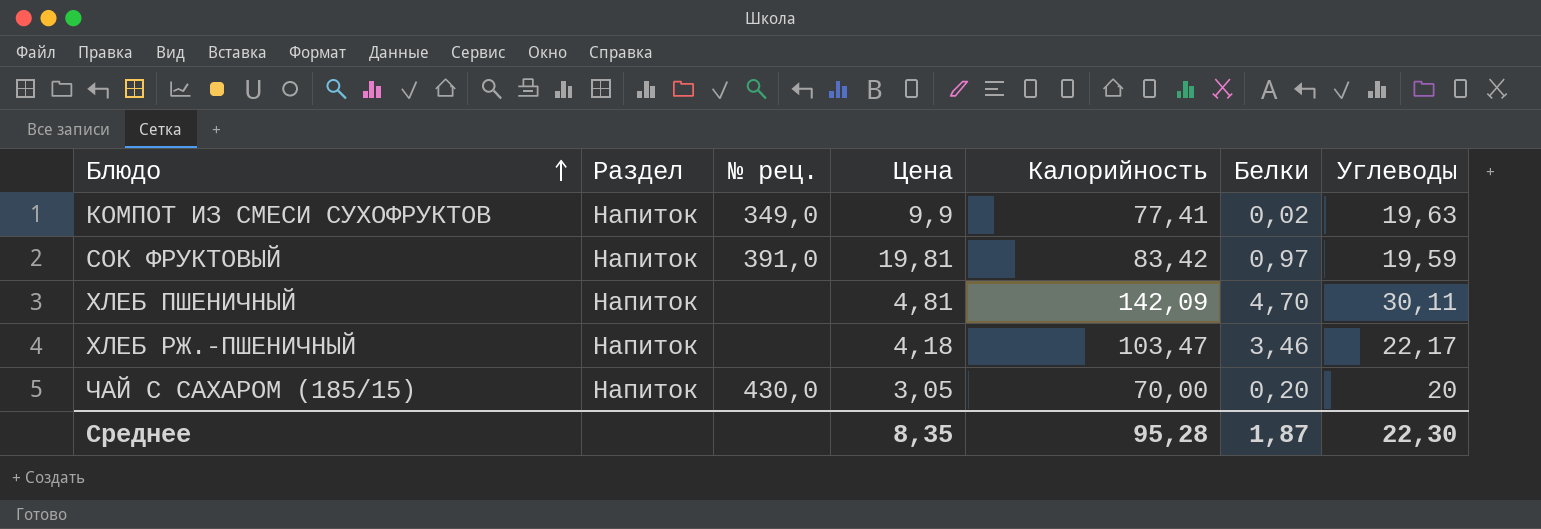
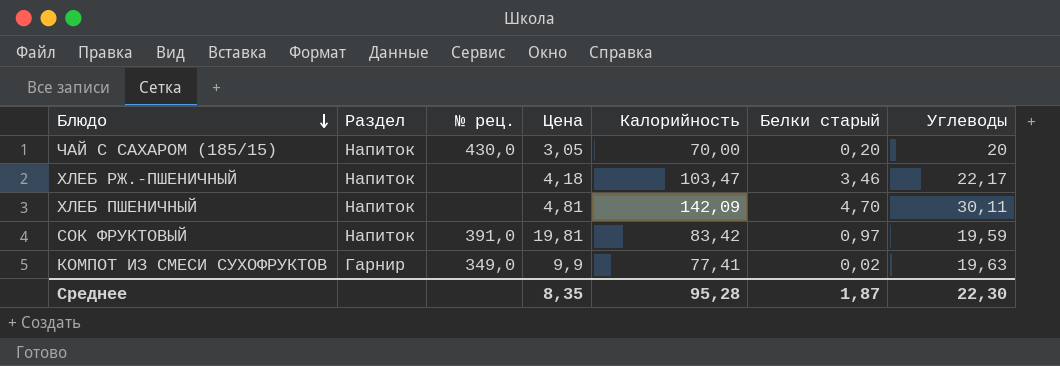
row order: Блюдо ascending -> Блюдо descending
column name: Белки -> Белки старый
КОМПОТ ИЗ СМЕСИ СУХОФРУКТОВ | Раздел: Напиток -> Гарнир

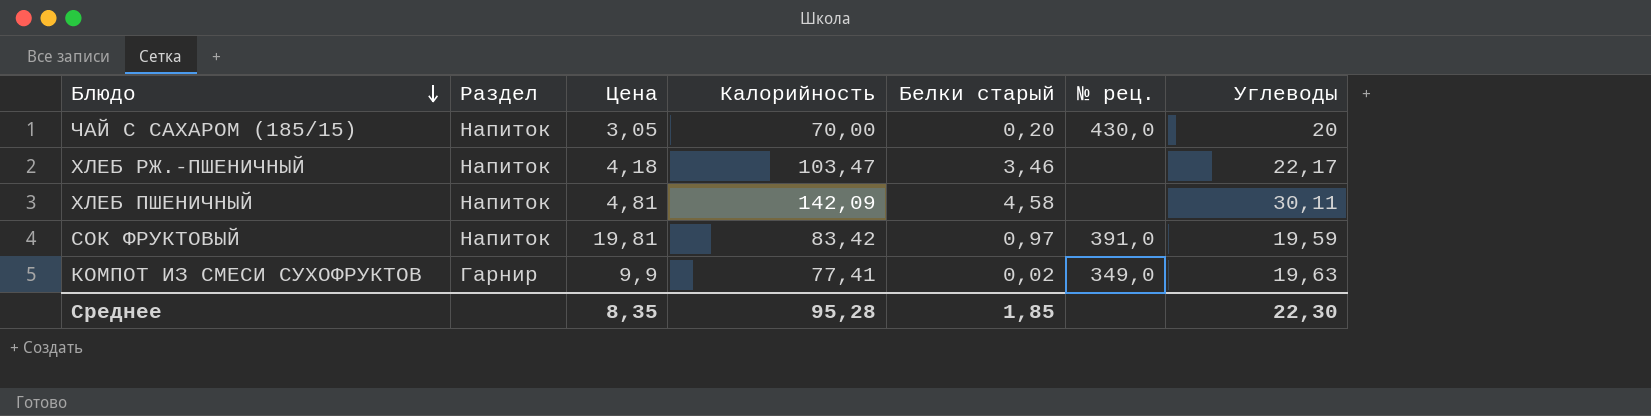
column № рец. | position: 3 -> 6
ХЛЕБ ПШЕНИЧНЫЙ | Белки старый: 4,70 -> 4,58
Среднее | Белки старый: 1,87 -> 1,85

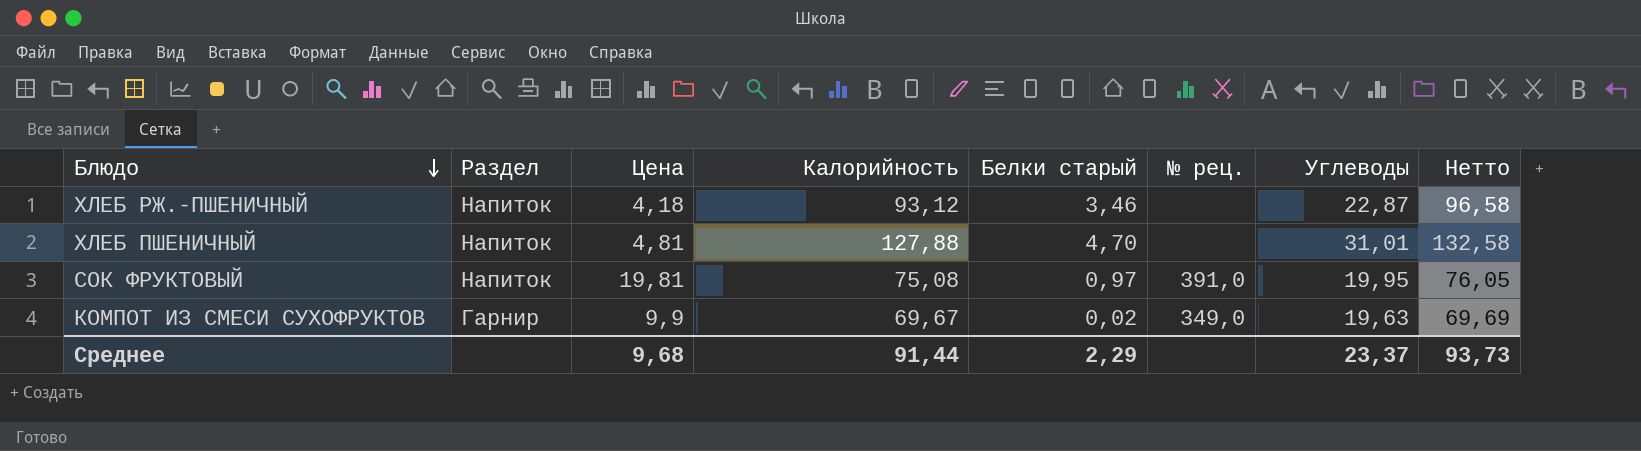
column Нетто | formula: none -> [Калорийность] + [Белки старый]
row ЧАЙ С САХАРОМ (185/15): Напиток | 3,05 | 70,00 | 0,20 | 430,0 | 20 -> none
ХЛЕБ РЖ.-ПШЕНИЧНЫЙ | Калорийность: 103,47 -> 93,12
ХЛЕБ РЖ.-ПШЕНИЧНЫЙ | Углеводы: 22,17 -> 22,87
ХЛЕБ ПШЕНИЧНЫЙ | Калорийность: 142,09 -> 127,88
ХЛЕБ ПШЕНИЧНЫЙ | Белки старый: 4,58 -> 4,70
ХЛЕБ ПШЕНИЧНЫЙ | Углеводы: 30,11 -> 31,01
СОК ФРУКТОВЫЙ | Калорийность: 83,42 -> 75,08
СОК ФРУКТОВЫЙ | Углеводы: 19,59 -> 19,95
КОМПОТ ИЗ СМЕСИ СУХОФРУКТОВ | Калорийность: 77,41 -> 69,67
Среднее | Цена: 8,35 -> 9,68
Среднее | Калорийность: 95,28 -> 91,44
Среднее | Белки старый: 1,85 -> 2,29
Среднее | Углеводы: 22,30 -> 23,37

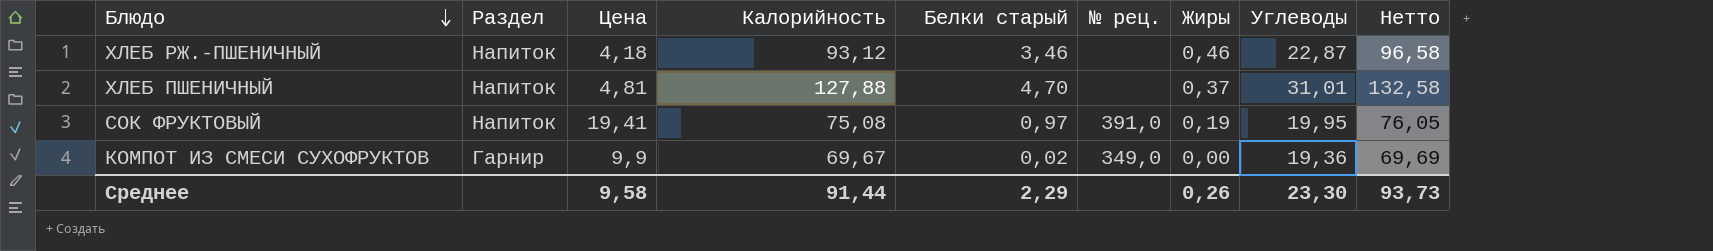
column Жиры | position: none -> 7
СОК ФРУКТОВЫЙ | Цена: 19,81 -> 19,41
КОМПОТ ИЗ СМЕСИ СУХОФРУКТОВ | Углеводы: 19,63 -> 19,36
Среднее | Цена: 9,68 -> 9,58
Среднее | Углеводы: 23,37 -> 23,30

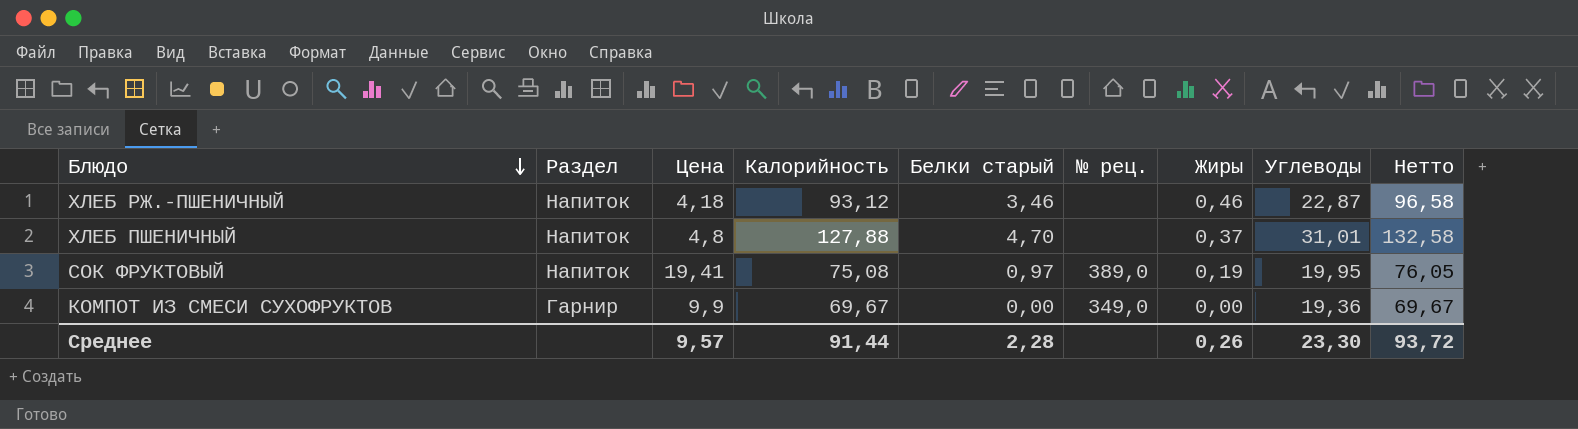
ХЛЕБ ПШЕНИЧНЫЙ | Цена: 4,81 -> 4,8
СОК ФРУКТОВЫЙ | № рец.: 391,0 -> 389,0
КОМПОТ ИЗ СМЕСИ СУХОФРУКТОВ | Белки старый: 0,02 -> 0,00
КОМПОТ ИЗ СМЕСИ СУХОФРУКТОВ | Нетто: 69,69 -> 69,67
Среднее | Цена: 9,58 -> 9,57
Среднее | Белки старый: 2,29 -> 2,28
Среднее | Нетто: 93,73 -> 93,72

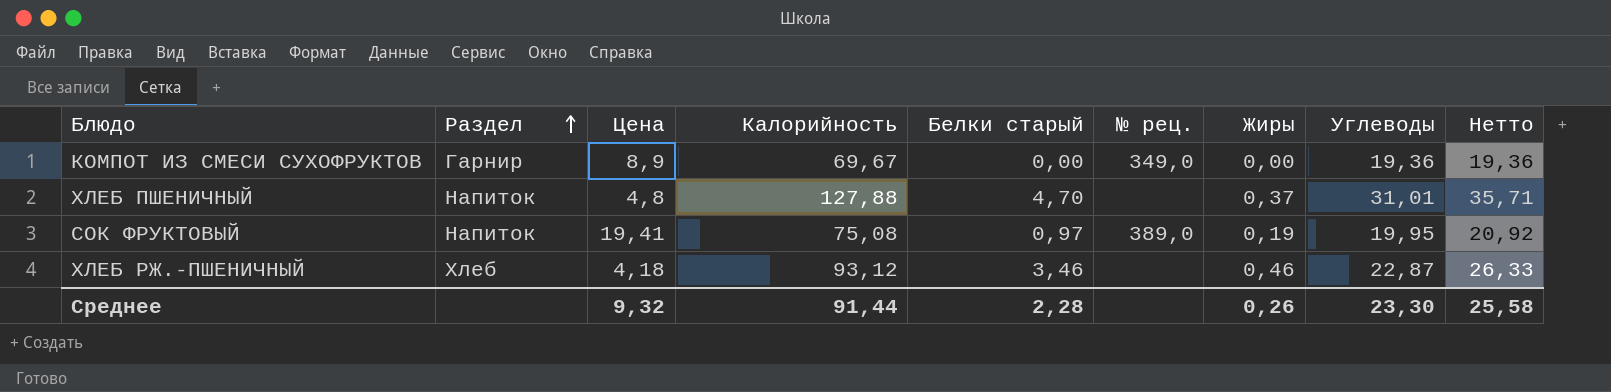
row order: Блюдо descending -> Раздел ascending
column Нетто | formula: [Калорийность] + [Белки старый] -> [Белки старый] + [Углеводы]
КОМПОТ ИЗ СМЕСИ СУХОФРУКТОВ | Цена: 9,9 -> 8,9
ХЛЕБ РЖ.-ПШЕНИЧНЫЙ | Раздел: Напиток -> Хлеб
Среднее | Цена: 9,57 -> 9,32
Среднее | Нетто: 93,72 -> 25,58

